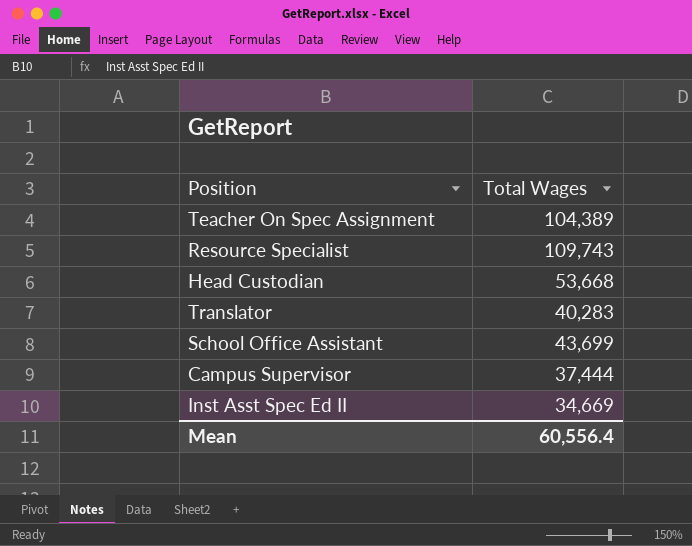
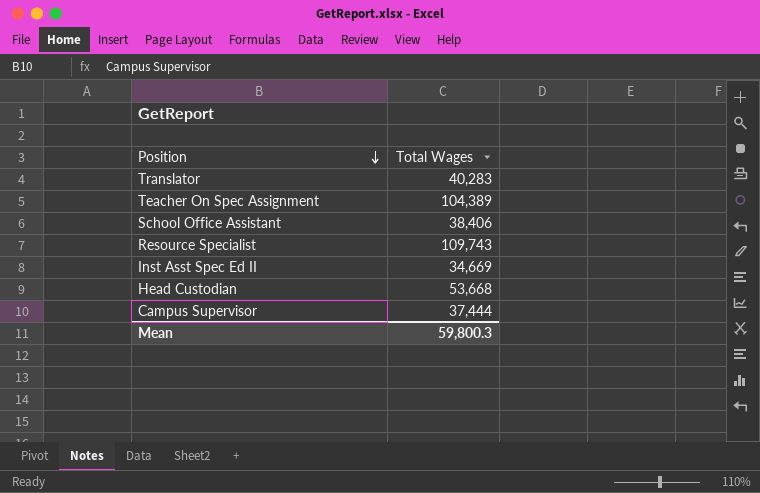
row order: none -> Position descending
School Office Assistant | Total Wages: 43,699 -> 38,406
Mean | Total Wages: 60,556.4 -> 59,800.3

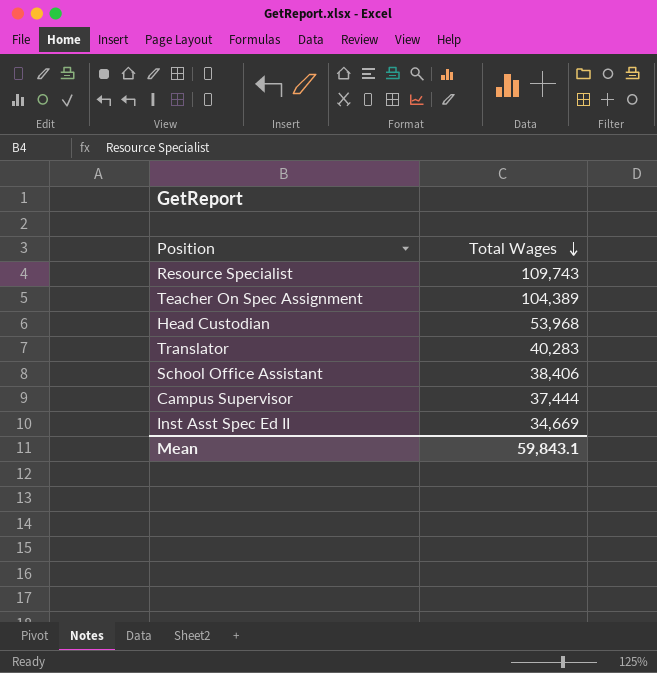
row order: Position descending -> Total Wages descending
Head Custodian | Total Wages: 53,668 -> 53,968
Mean | Total Wages: 59,800.3 -> 59,843.1

